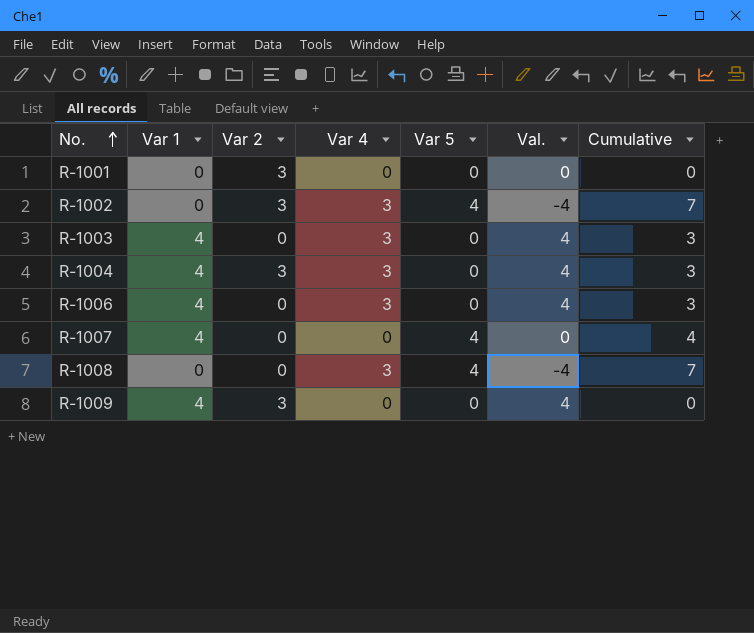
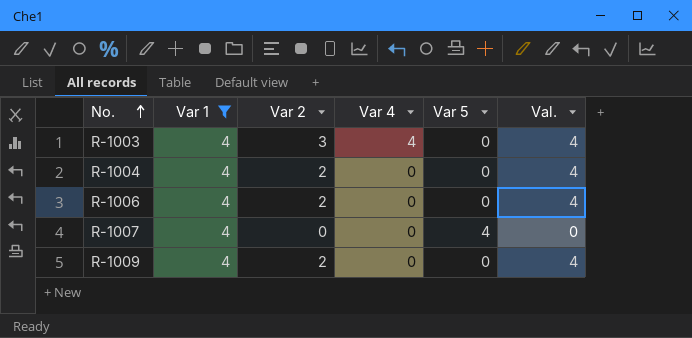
filter: none -> Var 1 = 4
column Cumulative | formula: [Var 4] + [Var 5] -> none
R-1003 | Var 2: 0 -> 3
R-1003 | Var 4: 3 -> 4
R-1004 | Var 2: 3 -> 2
R-1004 | Var 4: 3 -> 0
R-1006 | Var 2: 0 -> 2
R-1006 | Var 4: 3 -> 0
R-1009 | Var 2: 3 -> 2

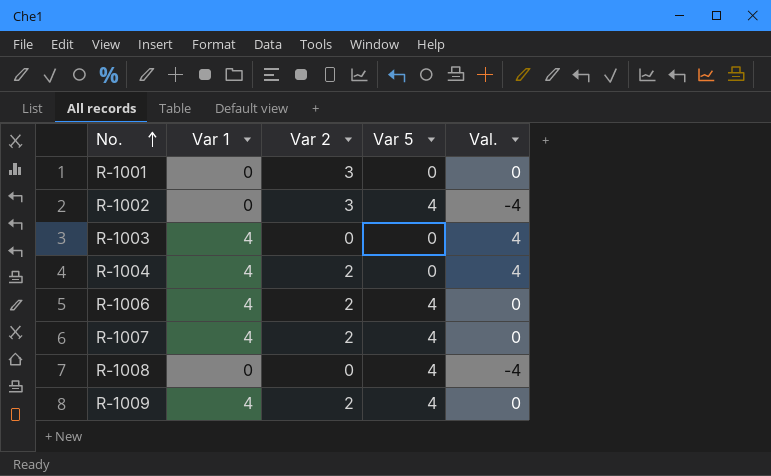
filter: Var 1 = 4 -> none
column Var 4 | position: 4 -> none
R-1003 | Var 2: 3 -> 0
R-1006 | Var 5: 0 -> 4
R-1006 | Val.: 4 -> 0
R-1007 | Var 2: 0 -> 2
R-1009 | Var 5: 0 -> 4
R-1009 | Val.: 4 -> 0

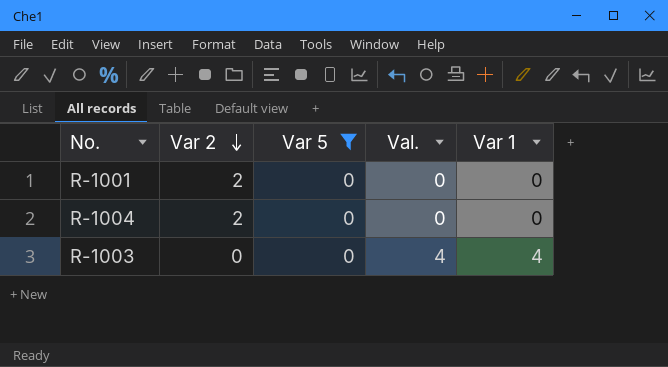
filter: none -> Var 5 = 0
row order: No. ascending -> Var 2 descending
column Var 1 | position: 2 -> 5
R-1001 | Var 2: 3 -> 2
R-1004 | Val.: 4 -> 0
R-1004 | Var 1: 4 -> 0

